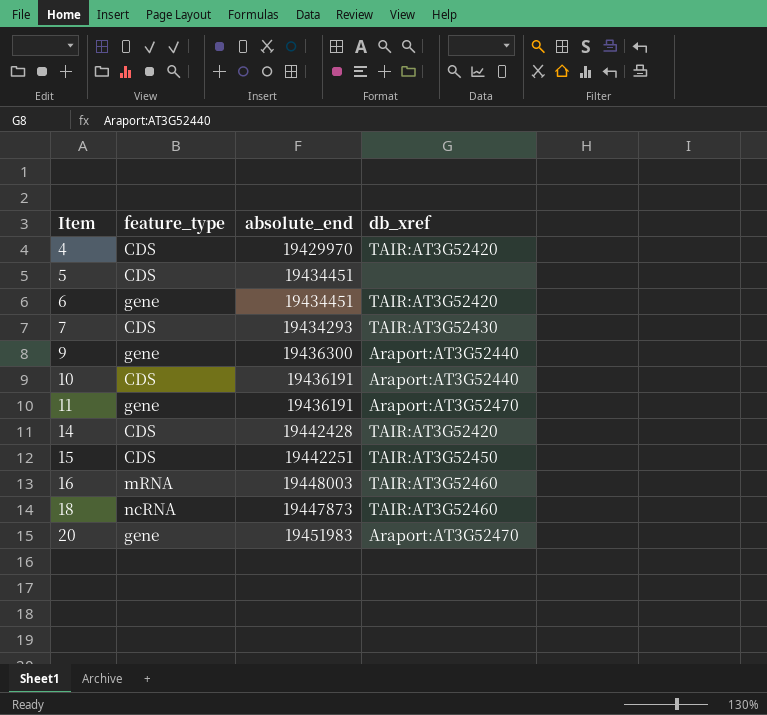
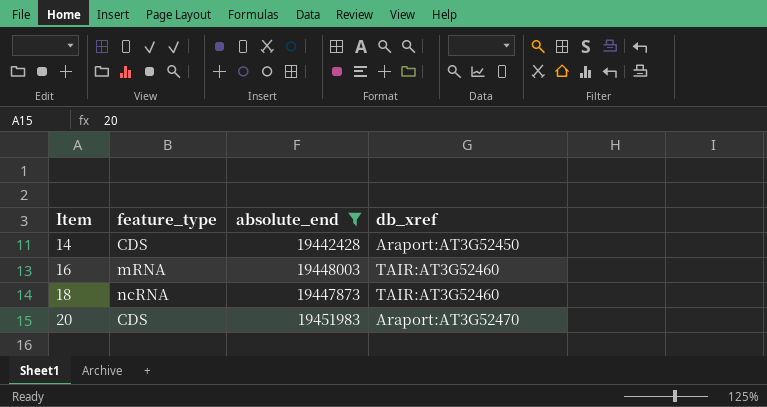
filter: none -> absolute_end >= 19442428
14 | db_xref: TAIR:AT3G52420 -> Araport:AT3G52450
20 | feature_type: gene -> CDS

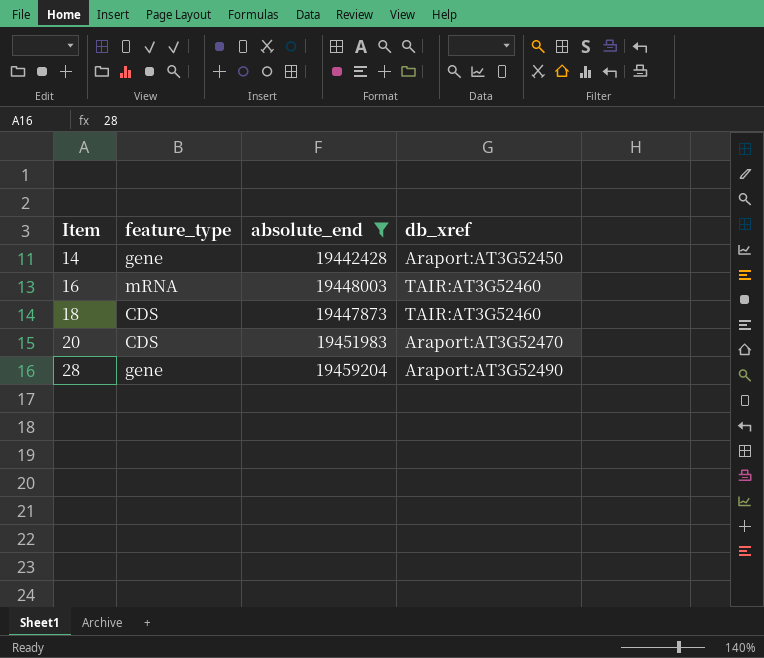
14 | feature_type: CDS -> gene
18 | feature_type: ncRNA -> CDS
row 28: none -> gene | 19459204 | Araport:AT3G52490

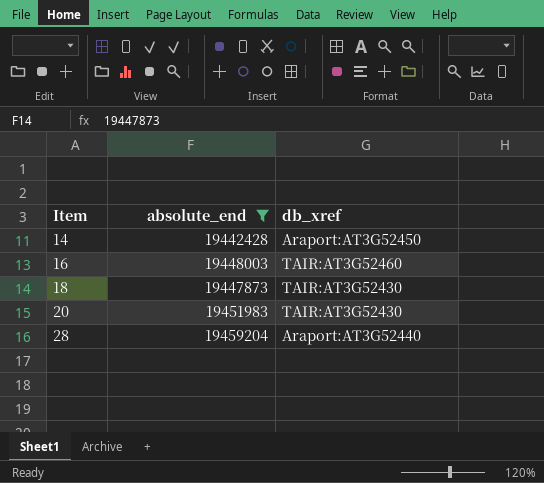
column feature_type | position: 2 -> none
18 | db_xref: TAIR:AT3G52460 -> TAIR:AT3G52430
20 | db_xref: Araport:AT3G52470 -> TAIR:AT3G52430
28 | db_xref: Araport:AT3G52490 -> Araport:AT3G52440

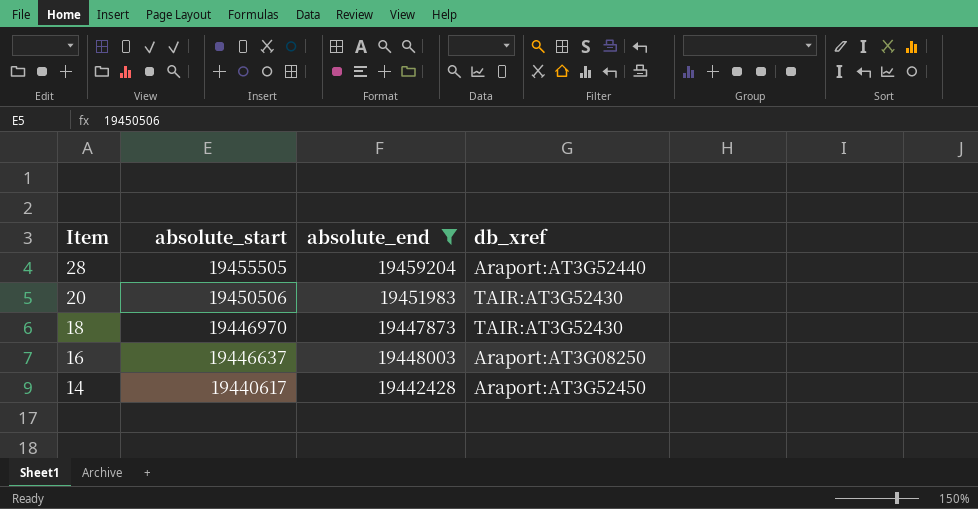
row order: Item ascending -> Item descending
column absolute_start | position: none -> 2
16 | db_xref: TAIR:AT3G52460 -> Araport:AT3G08250

